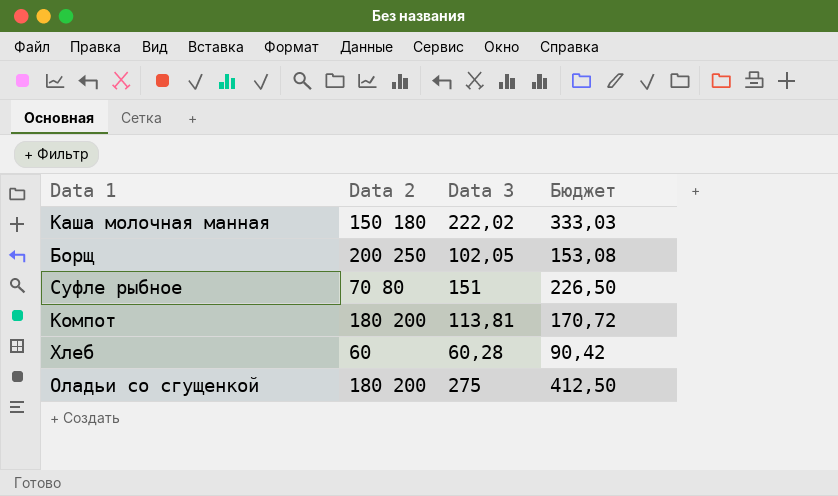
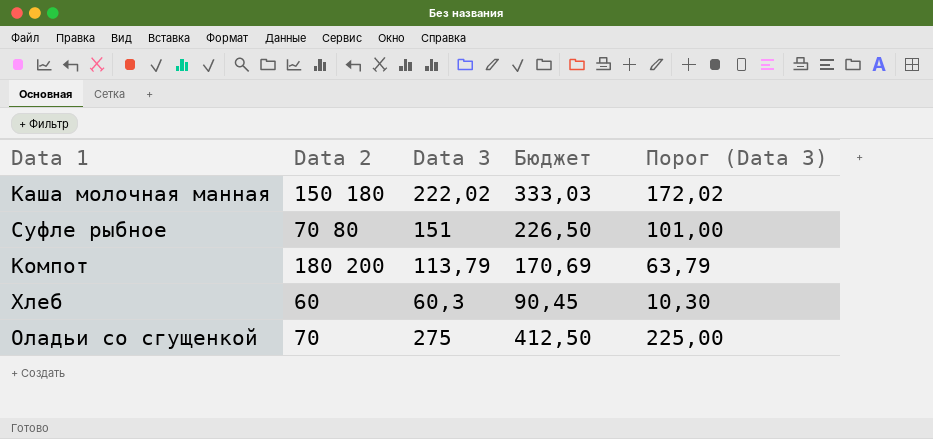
column Порог (Data 3) | formula: none -> [Data 3] - 50
row Борщ: 200 250 | 102,05 | 153,08 -> none
Компот | Data 3: 113,81 -> 113,79
Компот | Бюджет: 170,72 -> 170,69
Хлеб | Data 3: 60,28 -> 60,3
Хлеб | Бюджет: 90,42 -> 90,45
Оладьи со сгущенкой | Data 2: 180 200 -> 70

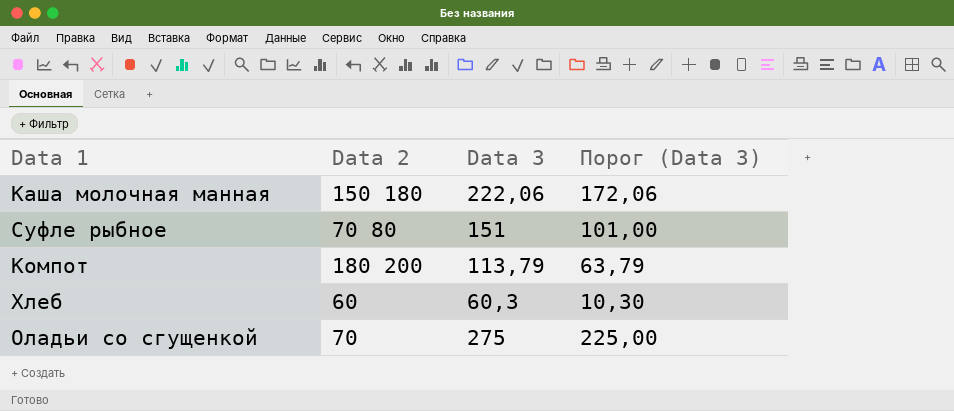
column Бюджет | formula: [Data 3] * 1,5 -> none
Каша молочная манная | Data 3: 222,02 -> 222,06
Каша молочная манная | Порог (Data 3): 172,02 -> 172,06

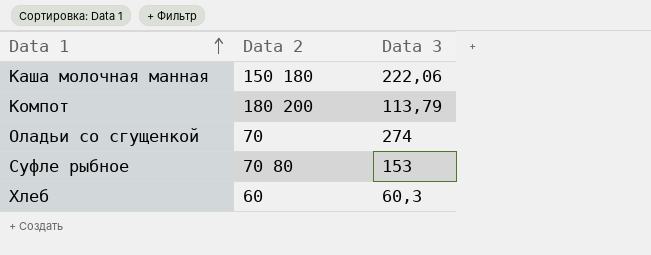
row order: none -> Data 1 ascending
column Порог (Data 3) | formula: [Data 3] - 50 -> none
Оладьи со сгущенкой | Data 3: 275 -> 274
Суфле рыбное | Data 3: 151 -> 153

